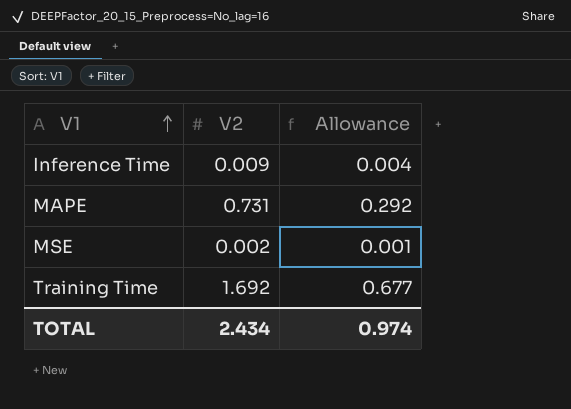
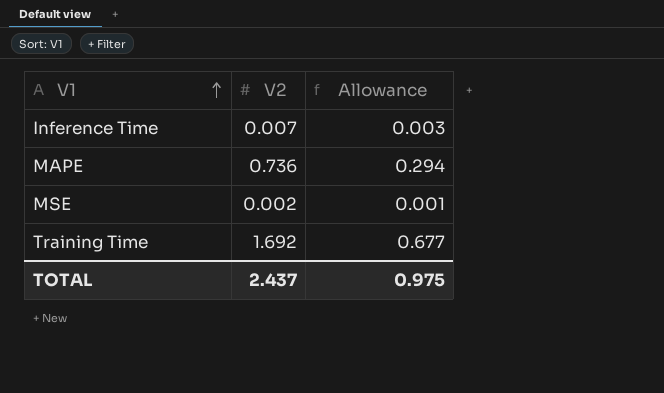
Inference Time | V2: 0.009 -> 0.007
Inference Time | Allowance: 0.004 -> 0.003
MAPE | V2: 0.731 -> 0.736
MAPE | Allowance: 0.292 -> 0.294
TOTAL | V2: 2.434 -> 2.437
TOTAL | Allowance: 0.974 -> 0.975

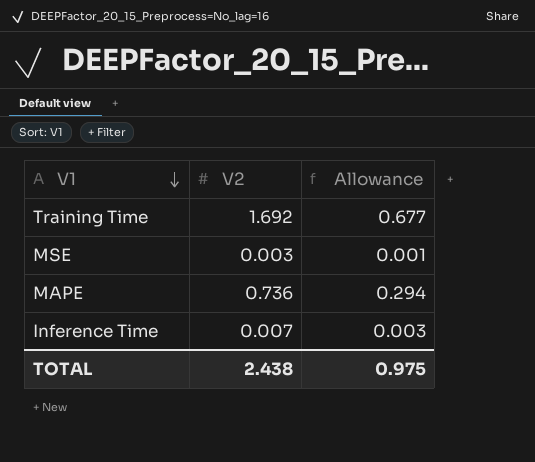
row order: V1 ascending -> V1 descending
MSE | V2: 0.002 -> 0.003
TOTAL | V2: 2.437 -> 2.438

